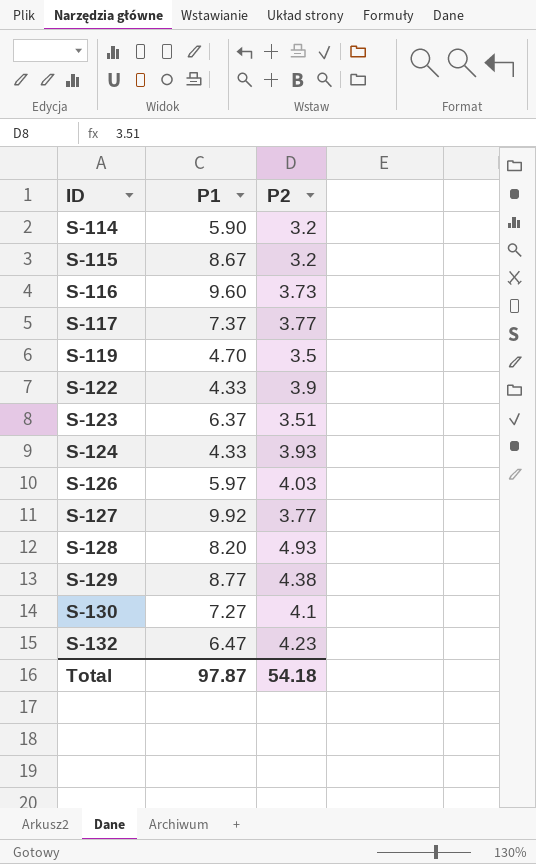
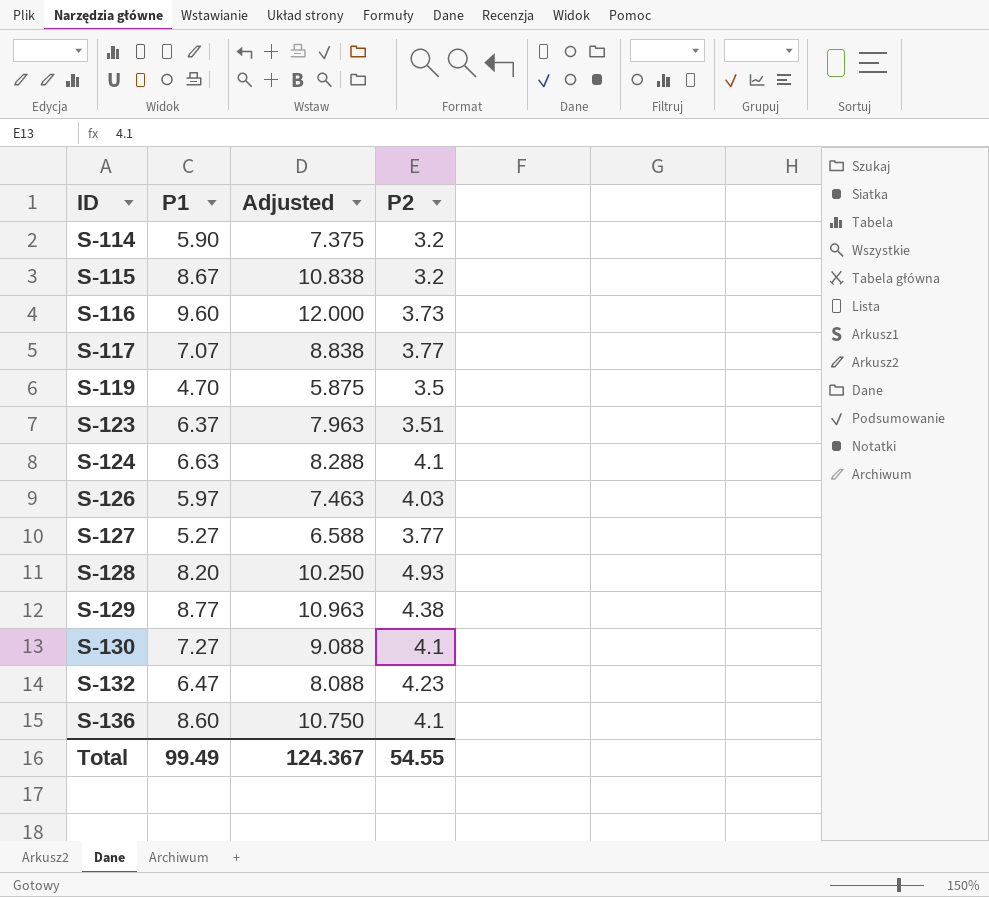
column Adjusted | formula: none -> [P1] * 1.25
row S-122: 4.33 | 3.9 -> none
S-117 | P1: 7.37 -> 7.07
S-124 | P1: 4.33 -> 6.63
S-124 | P2: 3.93 -> 4.1
S-127 | P1: 9.92 -> 5.27
row S-136: none -> 8.60 | 10.750 | 4.1
Total | P1: 97.87 -> 99.49
Total | P2: 54.18 -> 54.55

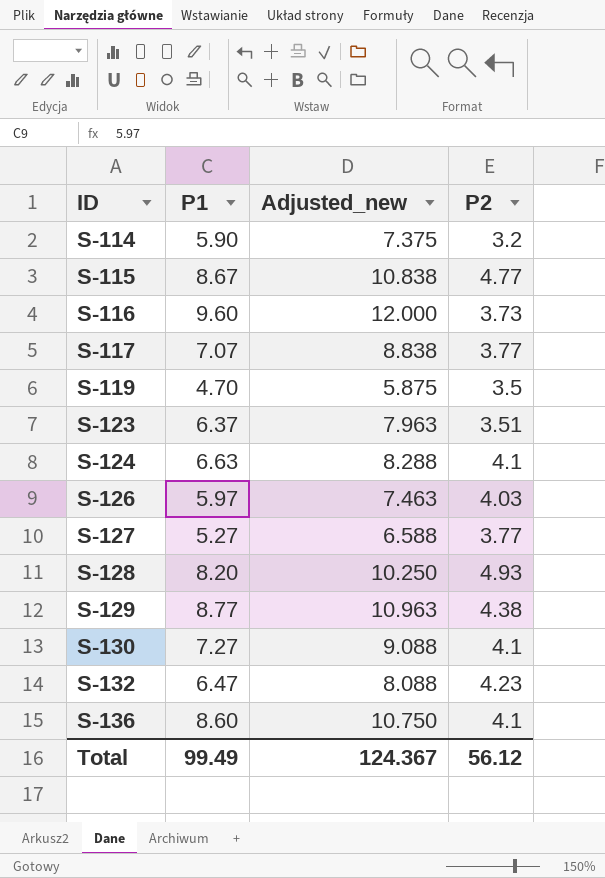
column name: Adjusted -> Adjusted_new
S-115 | P2: 3.2 -> 4.77
Total | P2: 54.55 -> 56.12

